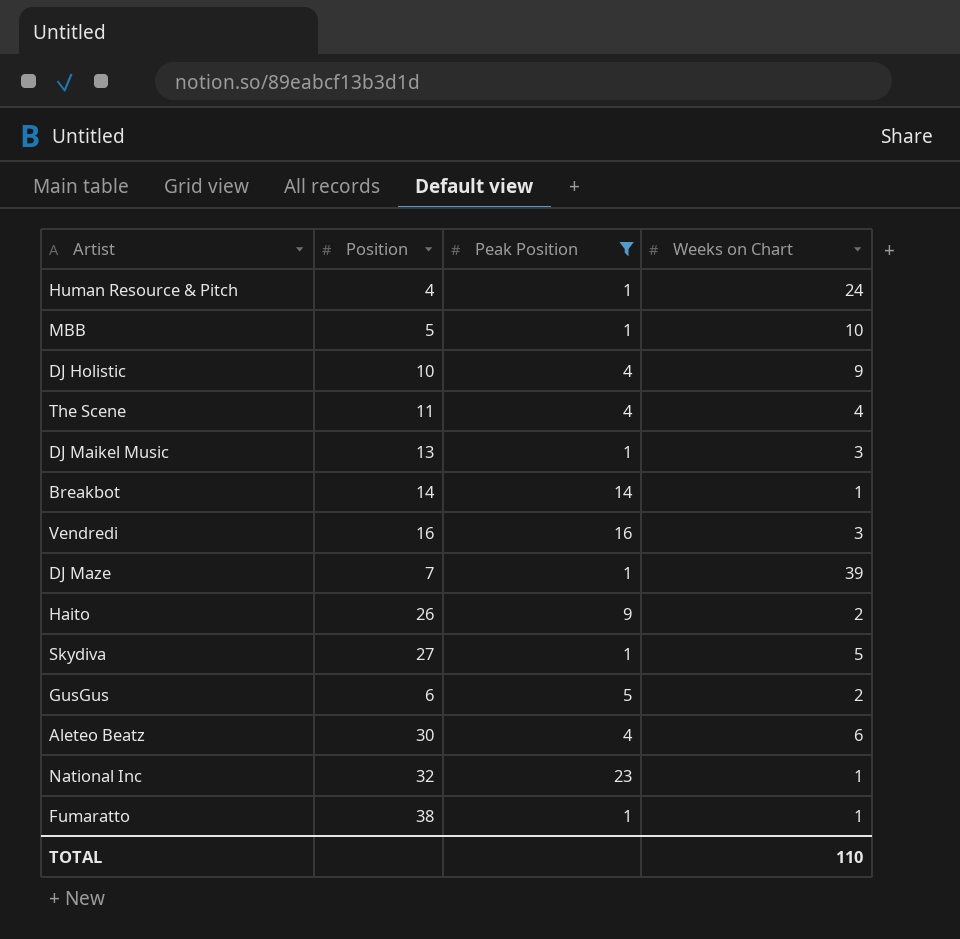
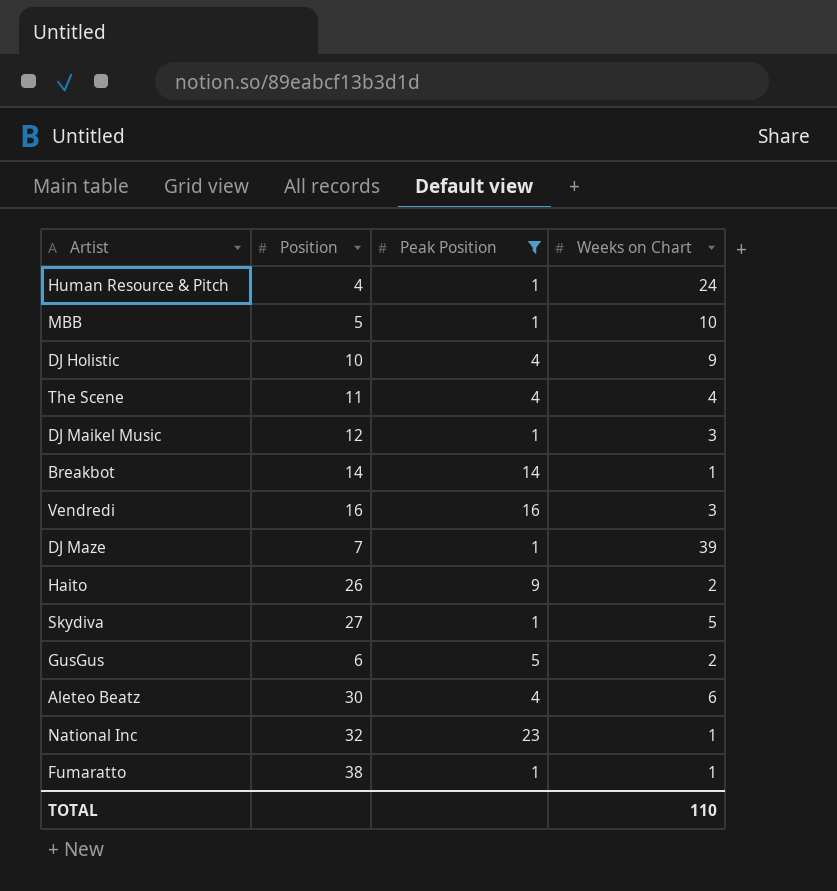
DJ Maikel Music | Position: 13 -> 12

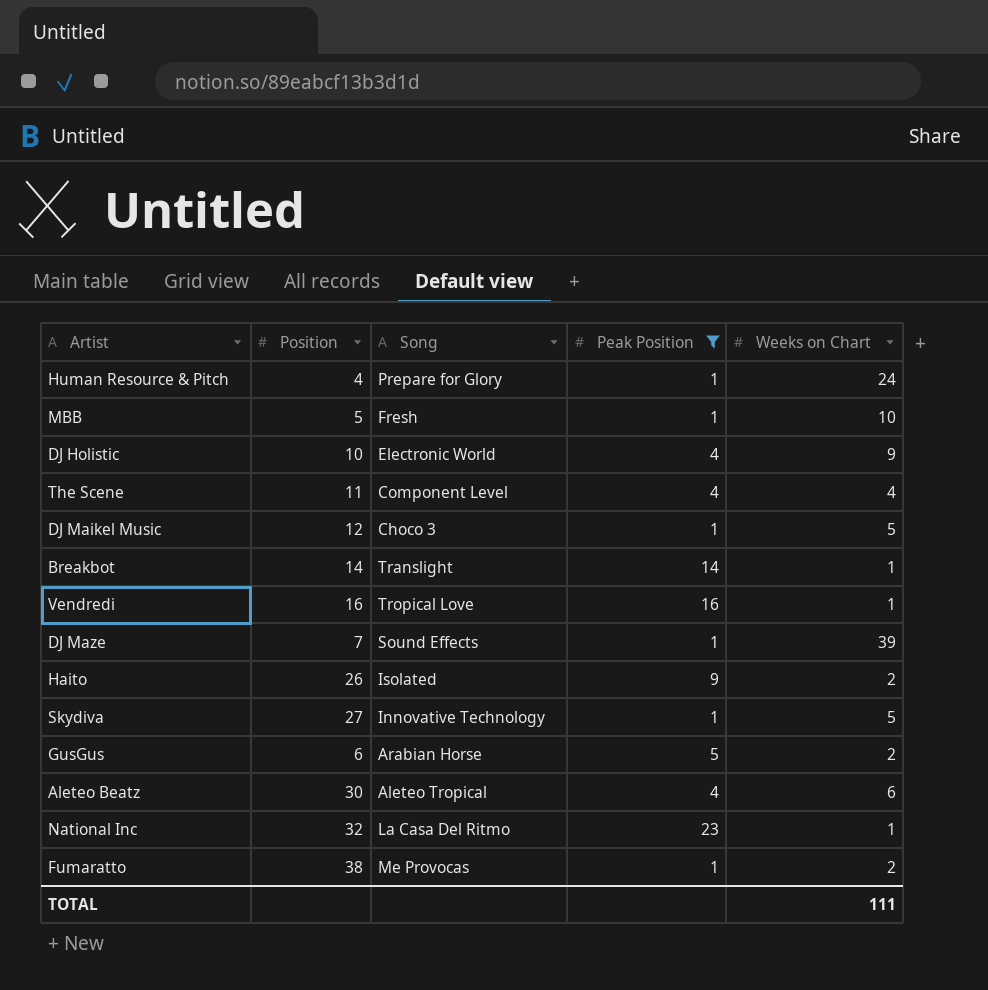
column Song | position: none -> 3
DJ Maikel Music | Weeks on Chart: 3 -> 5
Vendredi | Weeks on Chart: 3 -> 1
Fumaratto | Weeks on Chart: 1 -> 2
TOTAL | Weeks on Chart: 110 -> 111

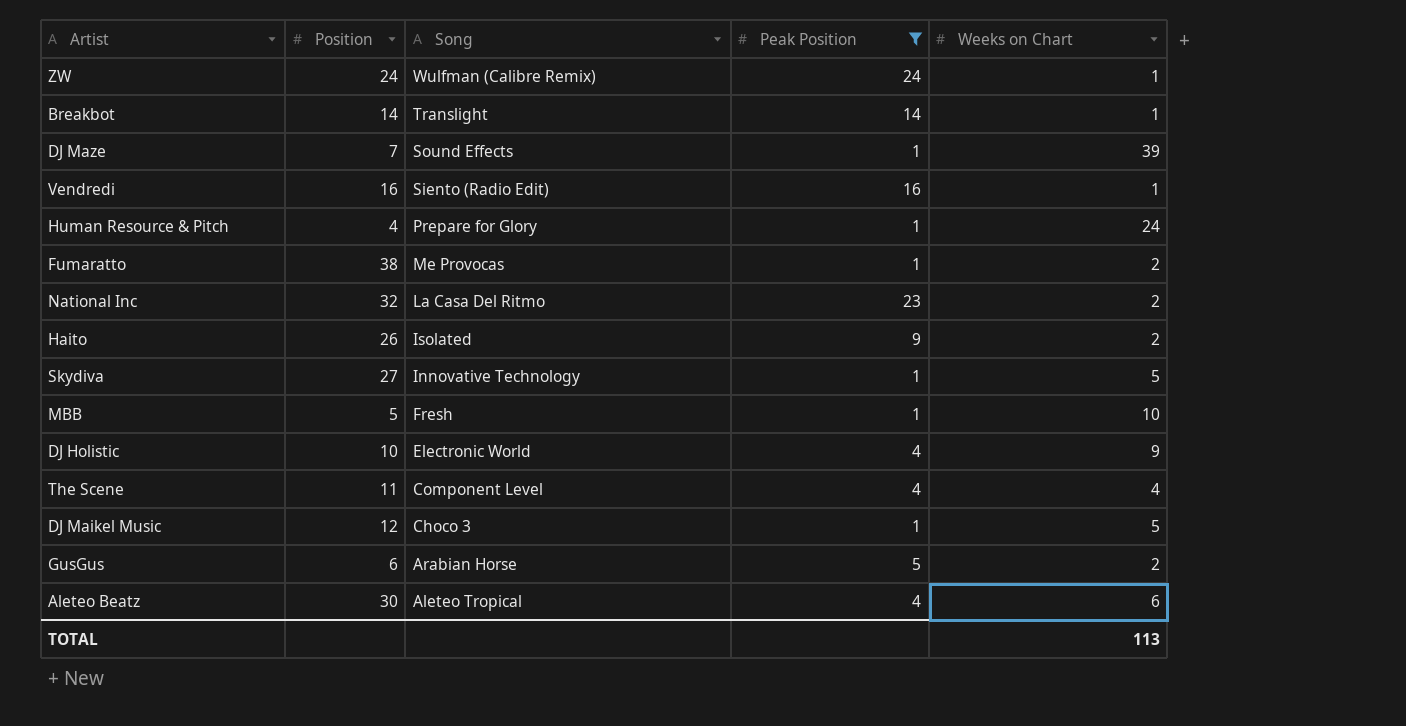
row order: none -> Song descending
row ZW: none -> 24 | Wulfman (Calibre Remix) | 24 | 1
Vendredi | Song: Tropical Love -> Siento (Radio Edit)
National Inc | Weeks on Chart: 1 -> 2
TOTAL | Weeks on Chart: 111 -> 113

